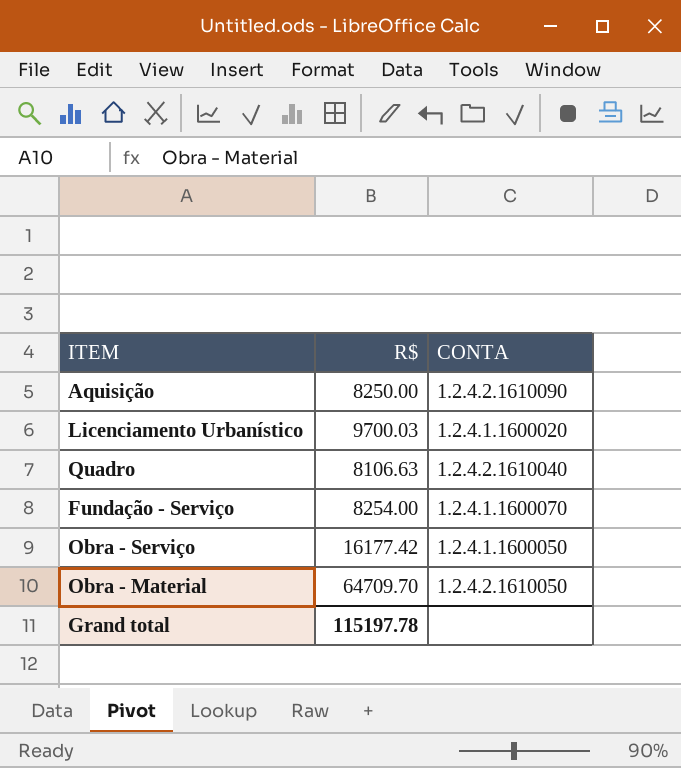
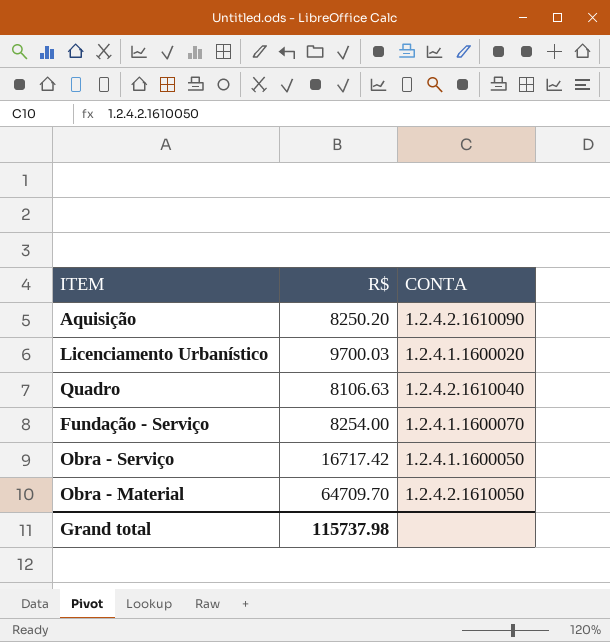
Aquisição | R$: 8250.00 -> 8250.20
Obra - Serviço | R$: 16177.42 -> 16717.42
Grand total | R$: 115197.78 -> 115737.98

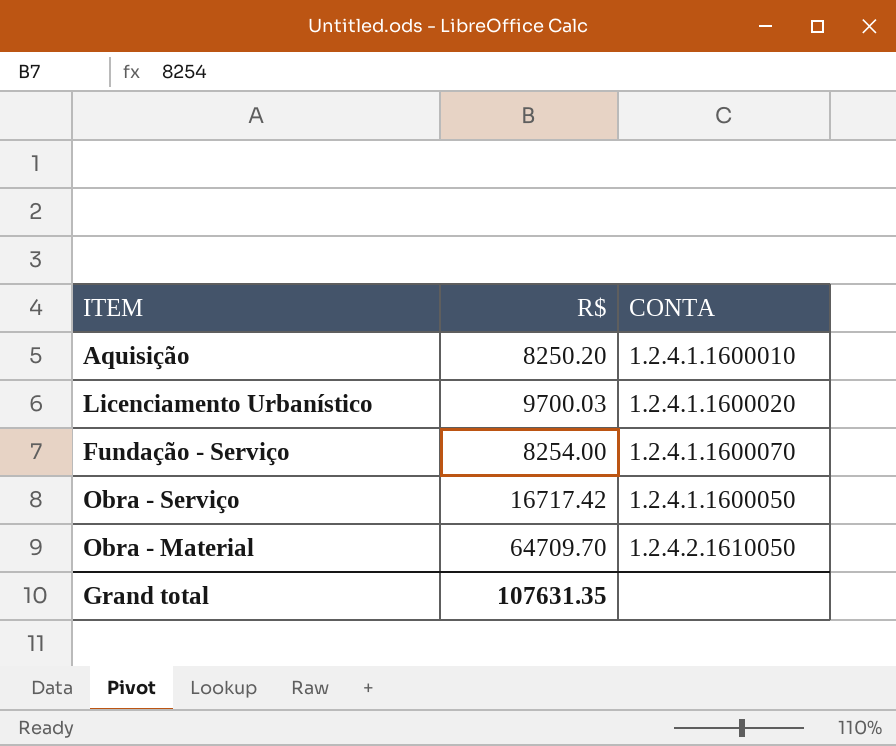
row Quadro: 8106.63 | 1.2.4.2.1610040 -> none
Aquisição | CONTA: 1.2.4.2.1610090 -> 1.2.4.1.1600010
Grand total | R$: 115737.98 -> 107631.35

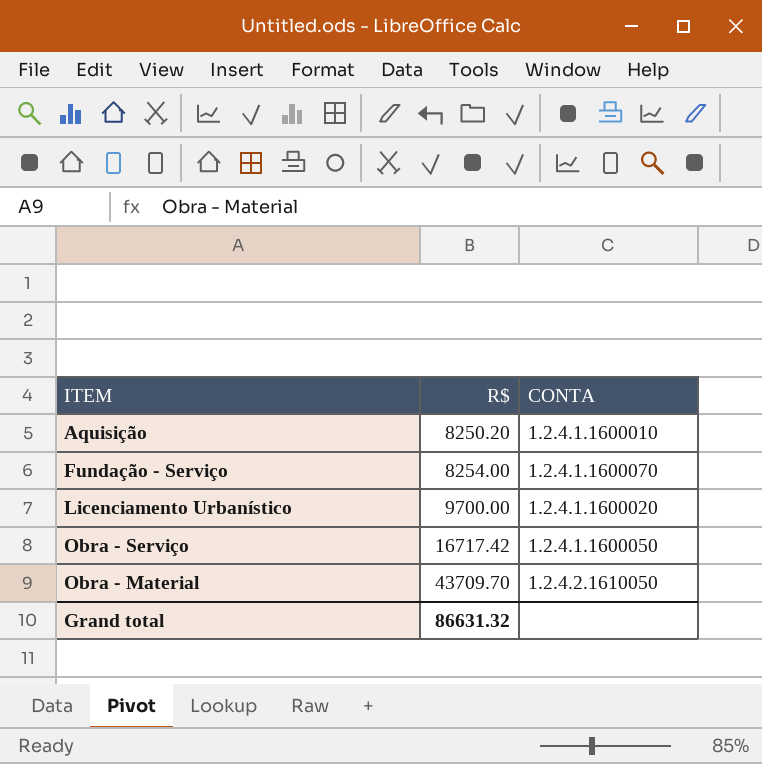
row order: none -> R$ ascending
Licenciamento Urbanístico | R$: 9700.03 -> 9700.00
Obra - Material | R$: 64709.70 -> 43709.70
Grand total | R$: 107631.35 -> 86631.32

